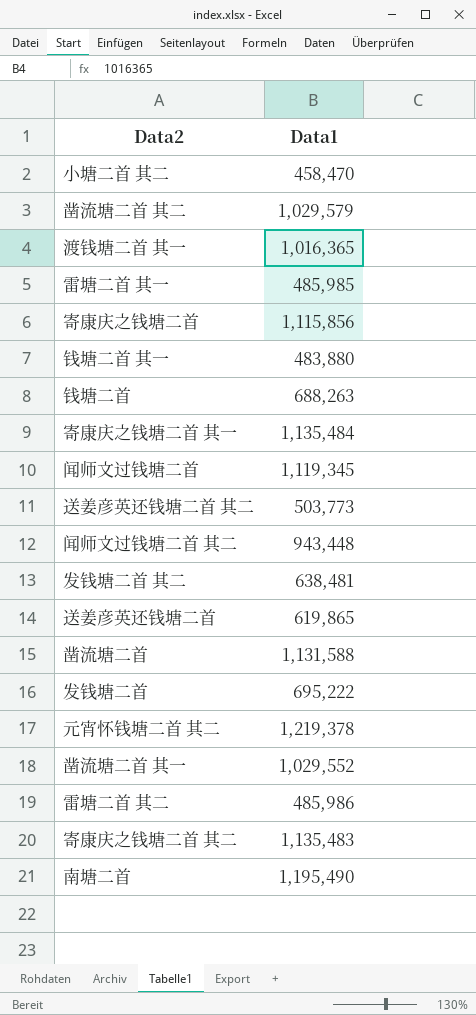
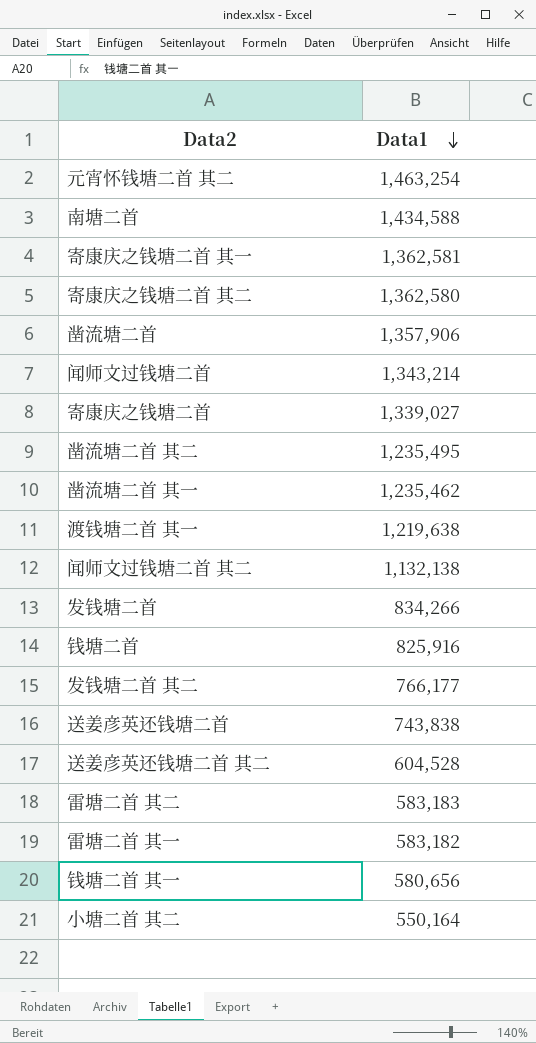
row order: none -> Data1 descending
元宵怀钱塘二首 其二 | Data1: 1,219,378 -> 1,463,254
南塘二首 | Data1: 1,195,490 -> 1,434,588
寄康庆之钱塘二首 其一 | Data1: 1,135,484 -> 1,362,581
寄康庆之钱塘二首 其二 | Data1: 1,135,483 -> 1,362,580
凿流塘二首 | Data1: 1,131,588 -> 1,357,906
闻师文过钱塘二首 | Data1: 1,119,345 -> 1,343,214
寄康庆之钱塘二首 | Data1: 1,115,856 -> 1,339,027
凿流塘二首 其二 | Data1: 1,029,579 -> 1,235,495
凿流塘二首 其一 | Data1: 1,029,552 -> 1,235,462
渡钱塘二首 其一 | Data1: 1,016,365 -> 1,219,638
闻师文过钱塘二首 其二 | Data1: 943,448 -> 1,132,138
发钱塘二首 | Data1: 695,222 -> 834,266
钱塘二首 | Data1: 688,263 -> 825,916
发钱塘二首 其二 | Data1: 638,481 -> 766,177
送姜彦英还钱塘二首 | Data1: 619,865 -> 743,838
送姜彦英还钱塘二首 其二 | Data1: 503,773 -> 604,528
雷塘二首 其二 | Data1: 485,986 -> 583,183
雷塘二首 其一 | Data1: 485,985 -> 583,182
钱塘二首 其一 | Data1: 483,880 -> 580,656
小塘二首 其二 | Data1: 458,470 -> 550,164

